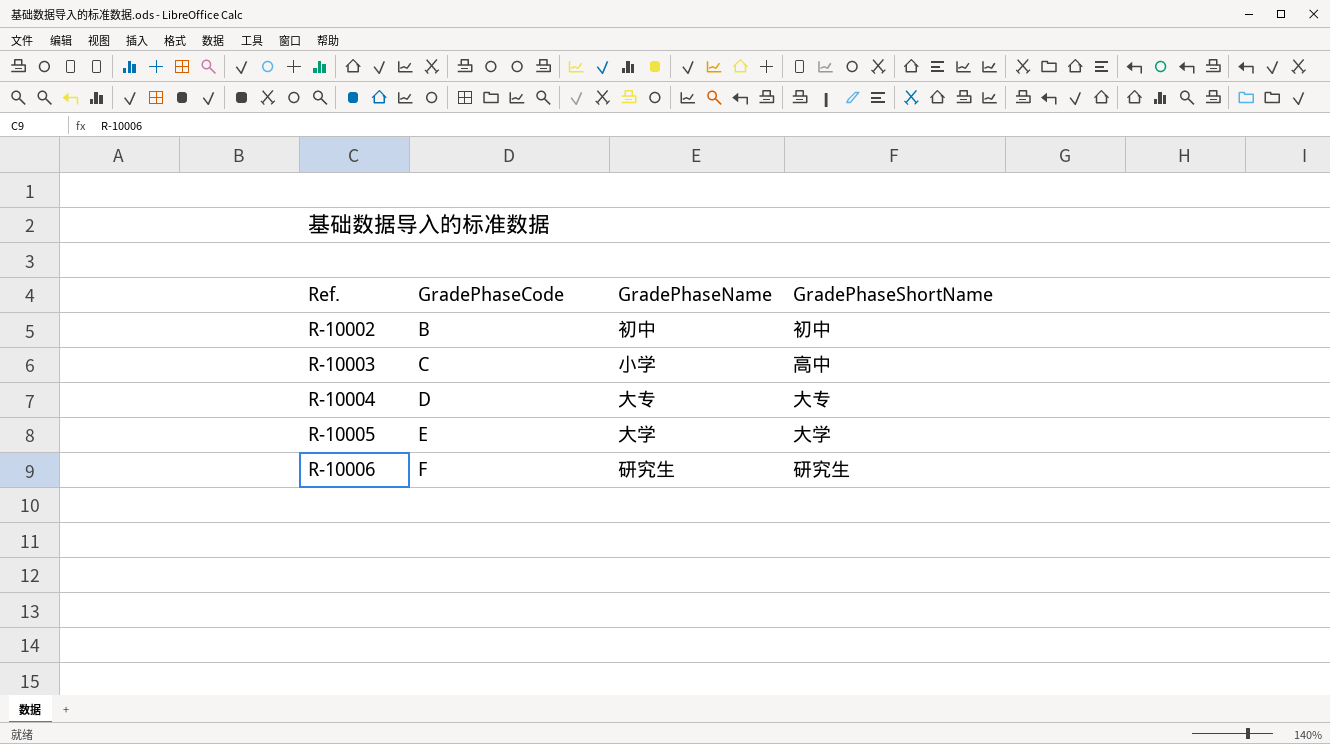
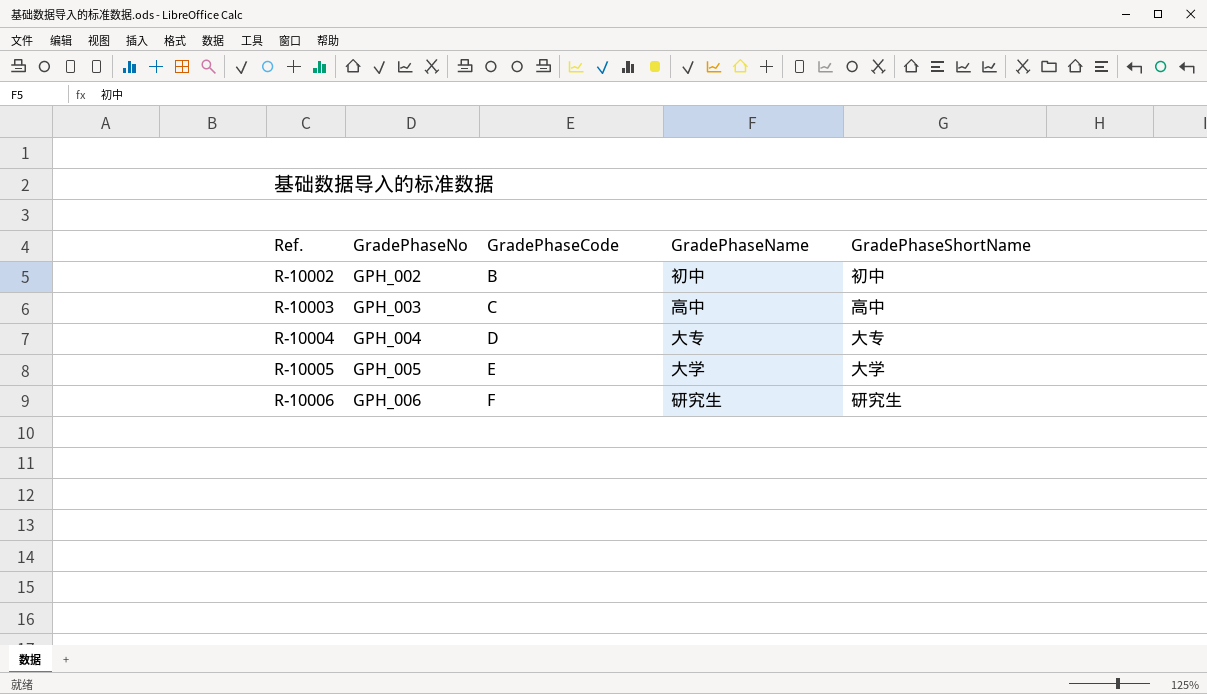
column GradePhaseNo | position: none -> 2
R-10003 | GradePhaseName: 小学 -> 高中

